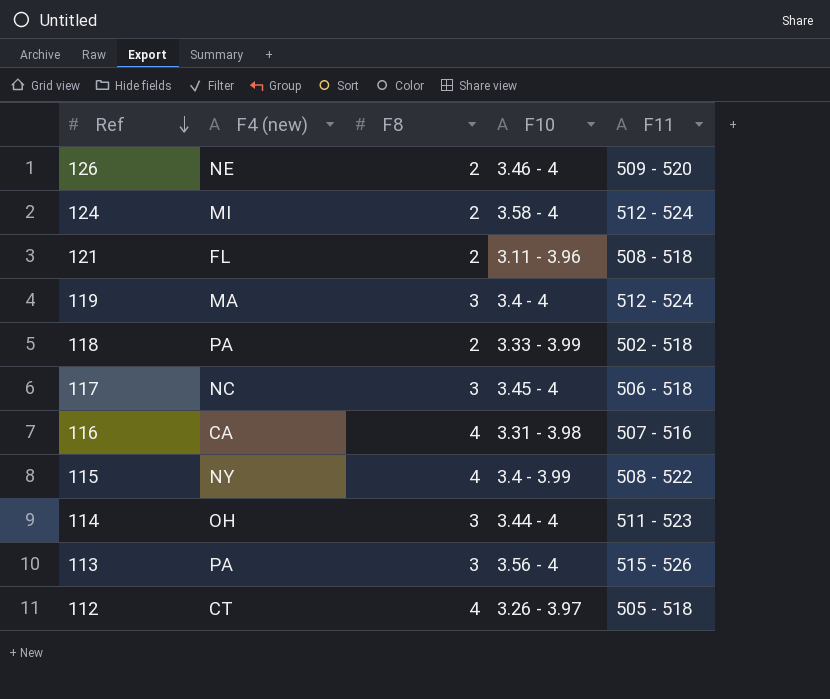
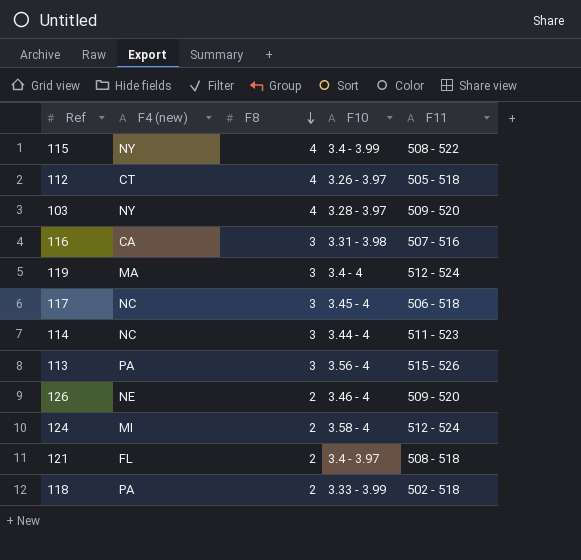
row order: Ref descending -> F8 descending
row 103: none -> NY | 4 | 3.28 - 3.97 | 509 - 520
116 | F8: 4 -> 3
114 | F4 (new): OH -> NC
121 | F10: 3.11 - 3.96 -> 3.4 - 3.97

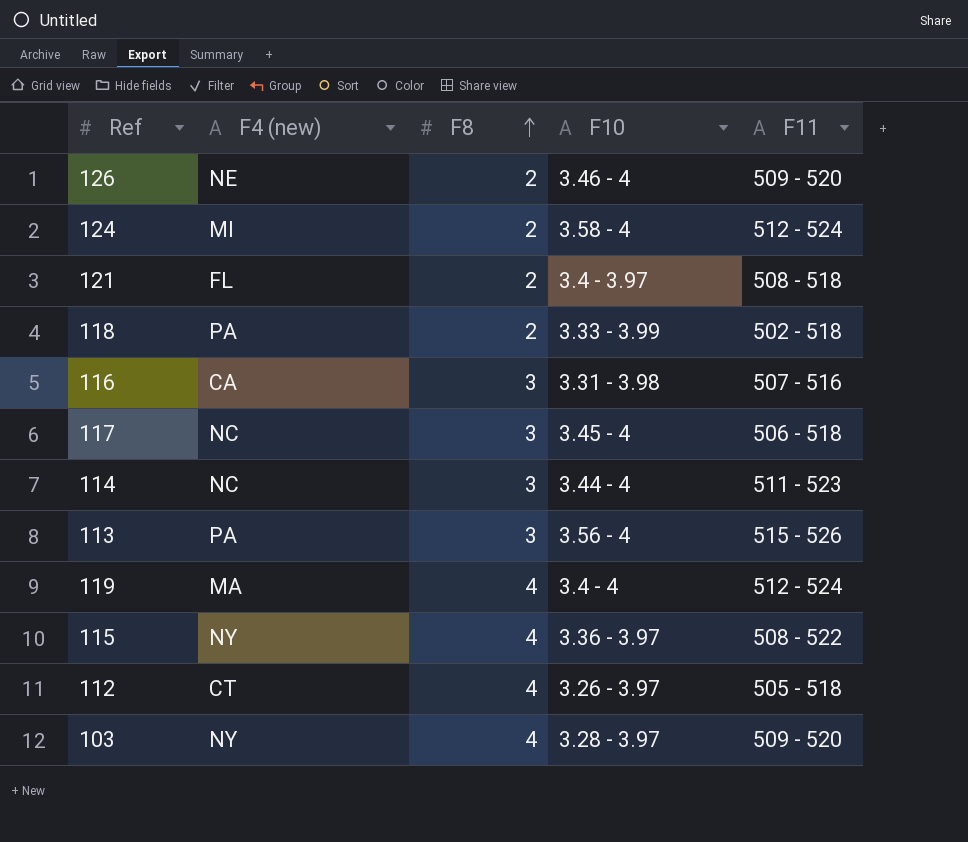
row order: F8 descending -> F8 ascending
119 | F8: 3 -> 4
115 | F10: 3.4 - 3.99 -> 3.36 - 3.97

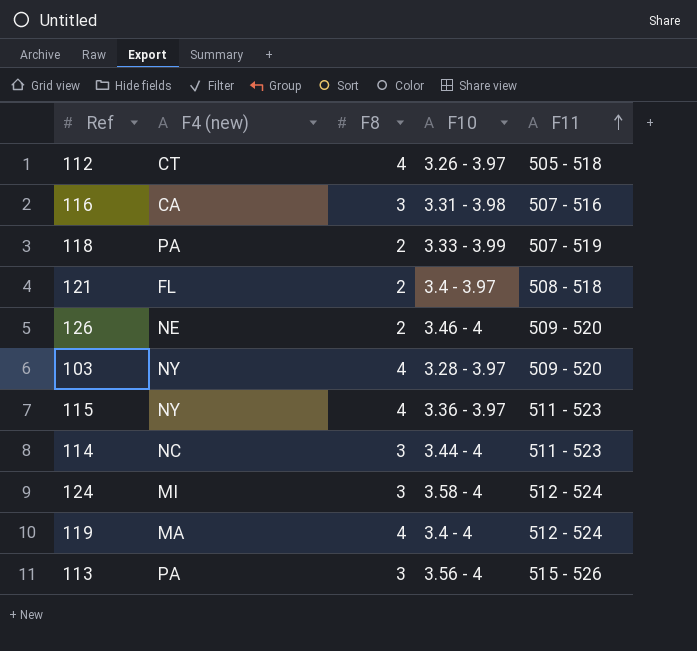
row order: F8 ascending -> F11 ascending
row 117: NC | 3 | 3.45 - 4 | 506 - 518 -> none
118 | F11: 502 - 518 -> 507 - 519
115 | F11: 508 - 522 -> 511 - 523
124 | F8: 2 -> 3

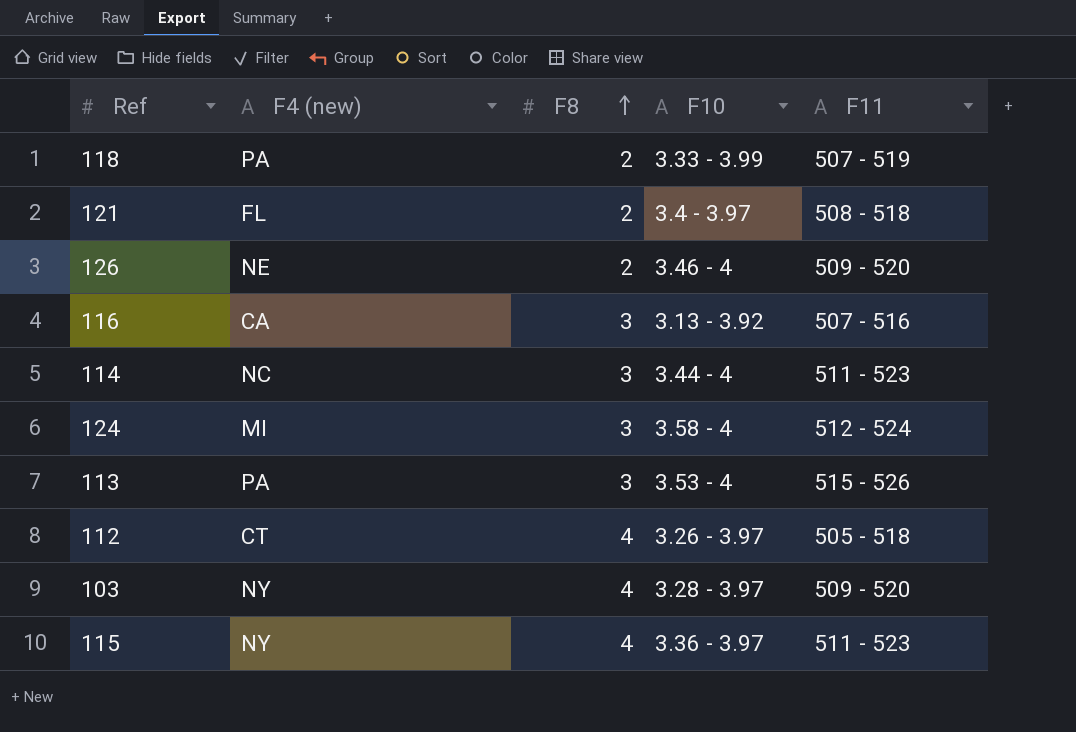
row order: F11 ascending -> F8 ascending
row 119: MA | 4 | 3.4 - 4 | 512 - 524 -> none
116 | F10: 3.31 - 3.98 -> 3.13 - 3.92
113 | F10: 3.56 - 4 -> 3.53 - 4

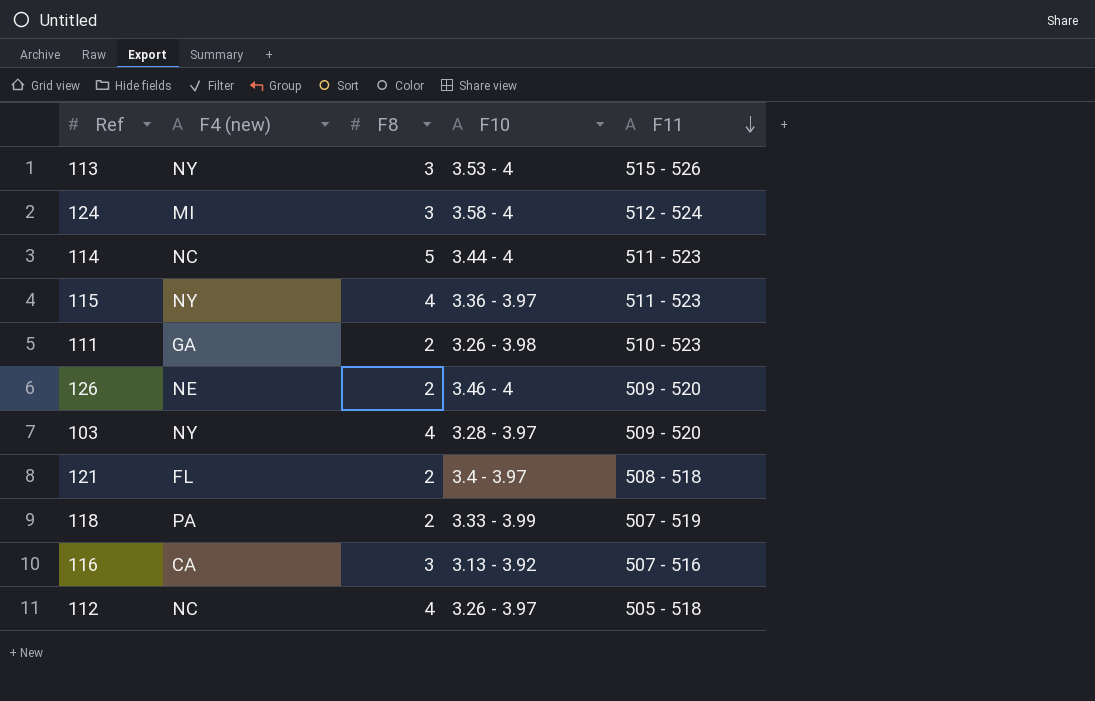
row order: F8 ascending -> F11 descending
113 | F4 (new): PA -> NY
114 | F8: 3 -> 5
row 111: none -> GA | 2 | 3.26 - 3.98 | 510 - 523
112 | F4 (new): CT -> NC

